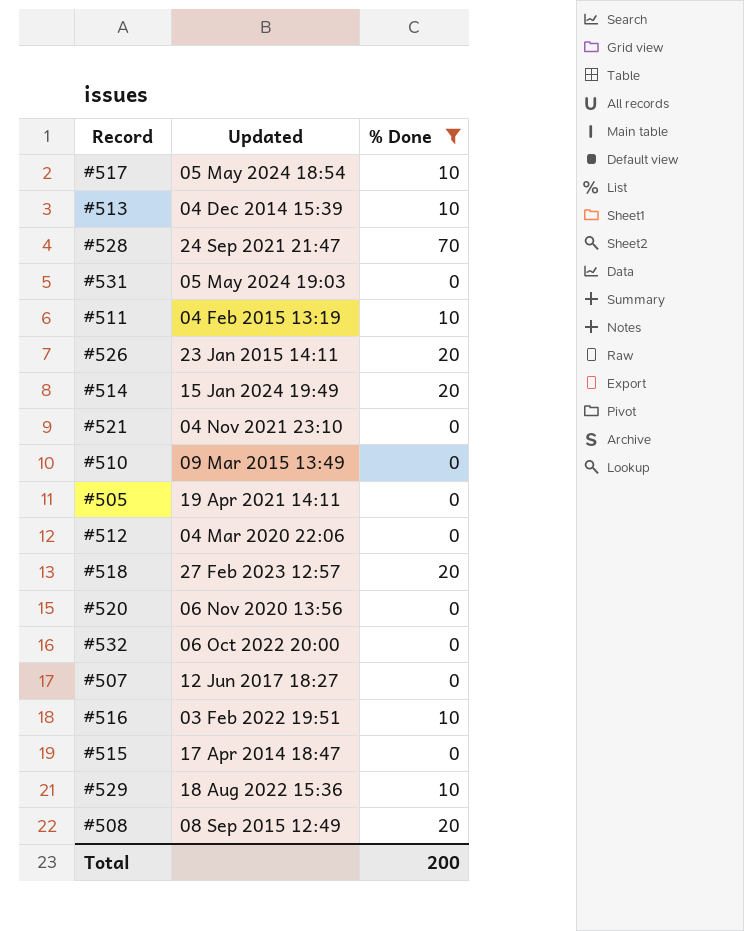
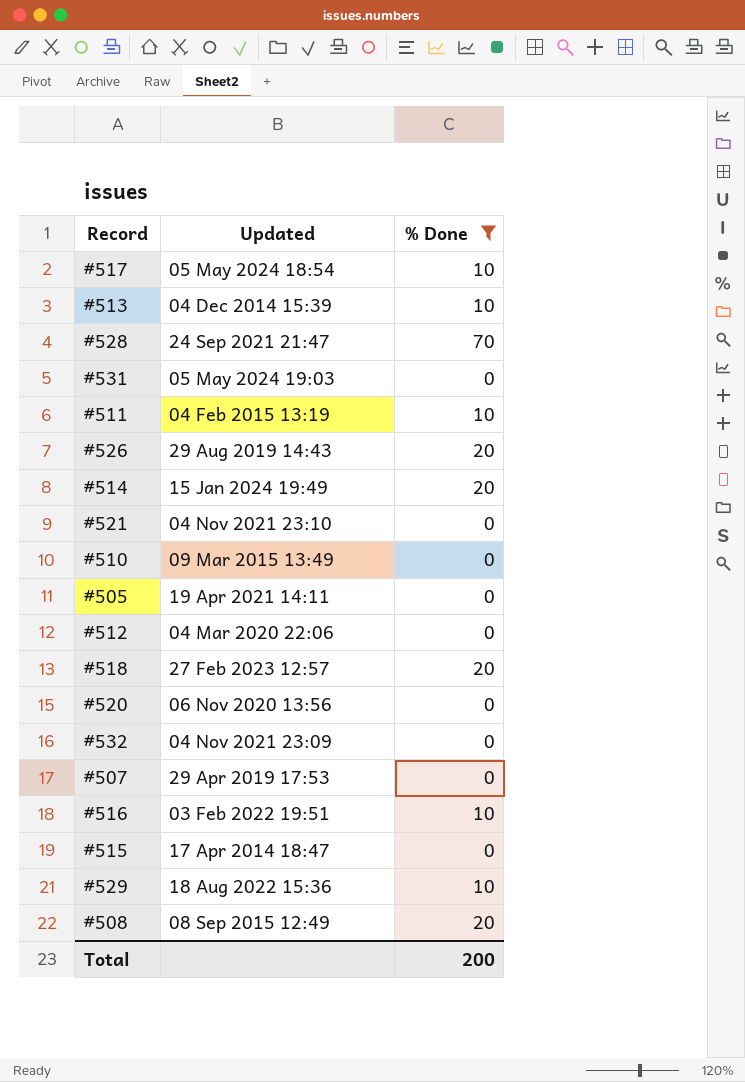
#526 | Updated: 23 Jan 2015 14:11 -> 29 Aug 2019 14:43
#532 | Updated: 06 Oct 2022 20:00 -> 04 Nov 2021 23:09
#507 | Updated: 12 Jun 2017 18:27 -> 29 Apr 2019 17:53

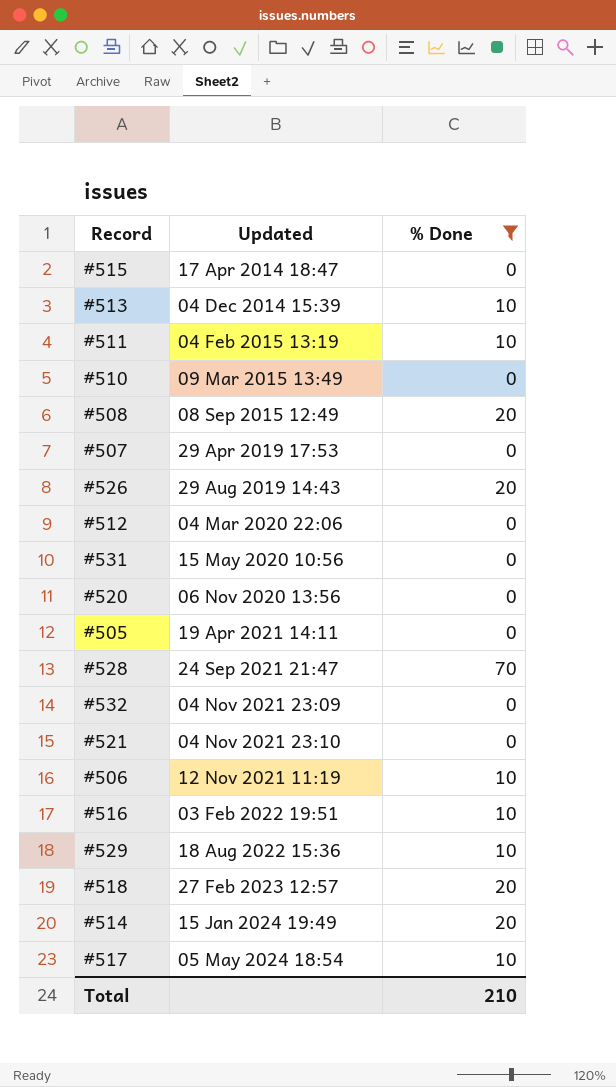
row order: none -> Updated ascending
#531 | Updated: 05 May 2024 19:03 -> 15 May 2020 10:56
row #506: none -> 12 Nov 2021 11:19 | 10
Total | % Done: 200 -> 210

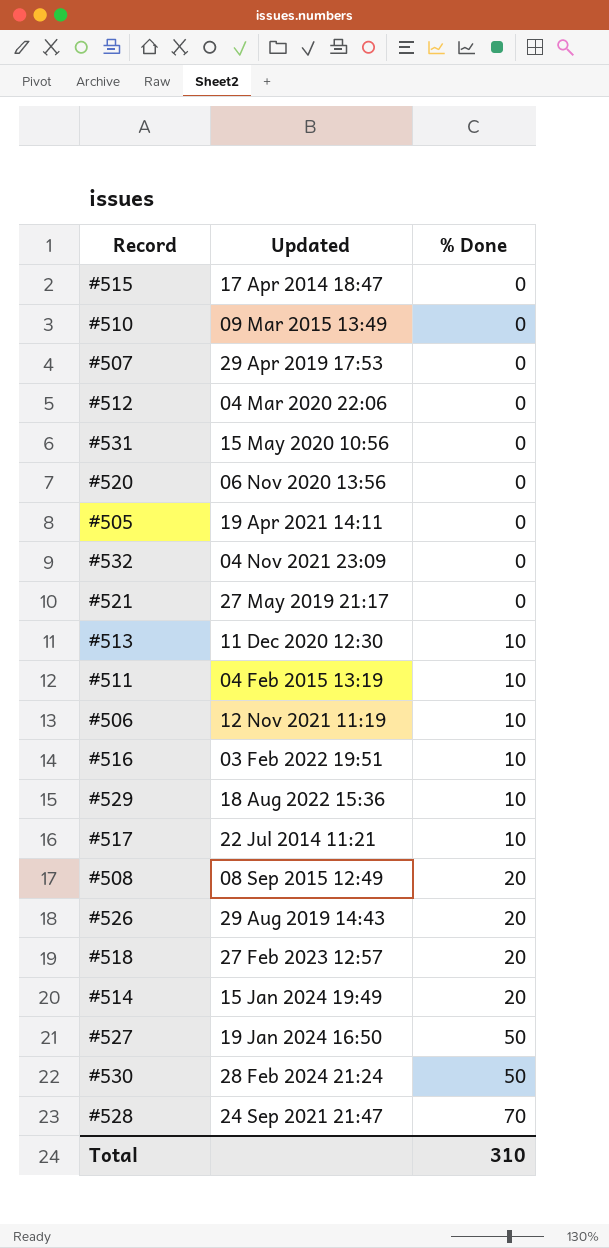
filter: % Done != 50 -> none
row order: Updated ascending -> % Done ascending
#521 | Updated: 04 Nov 2021 23:10 -> 27 May 2019 21:17
#513 | Updated: 04 Dec 2014 15:39 -> 11 Dec 2020 12:30
#517 | Updated: 05 May 2024 18:54 -> 22 Jul 2014 11:21
Total | % Done: 210 -> 310

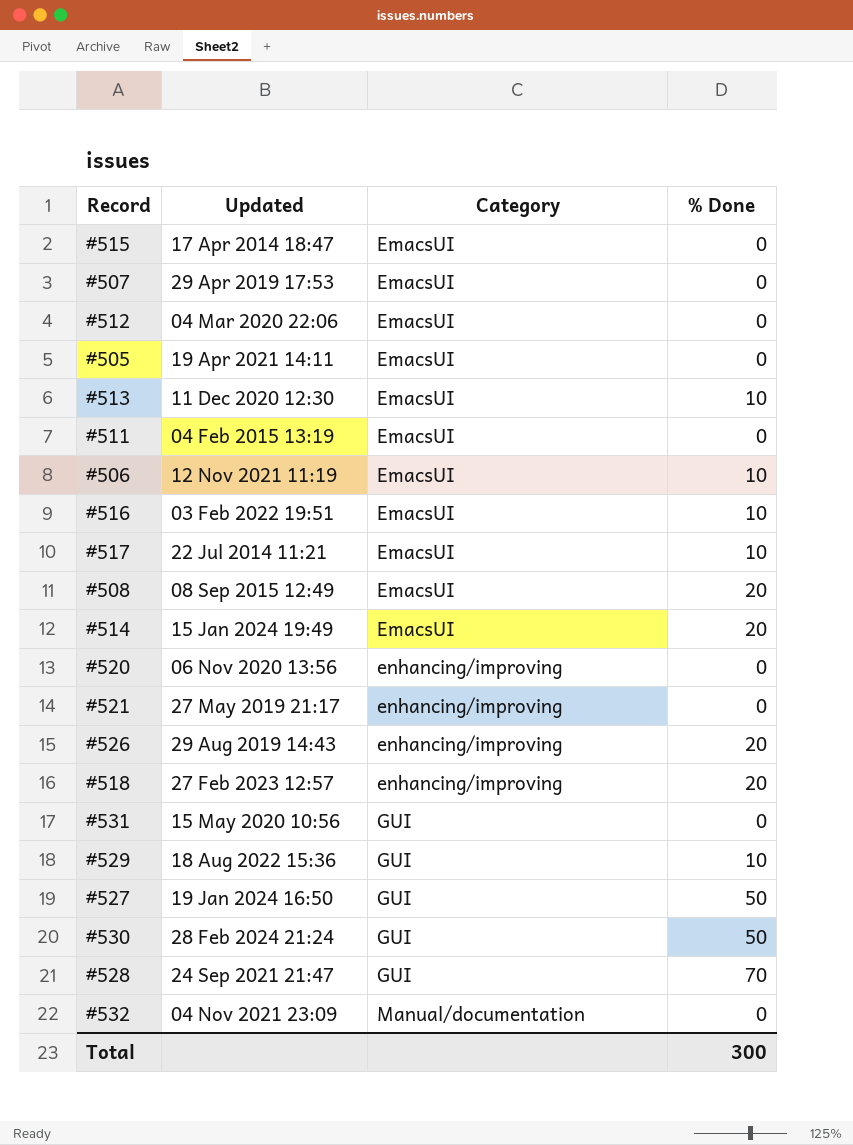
row order: % Done ascending -> Category ascending
column Category | position: none -> 3
row #510: 09 Mar 2015 13:49 | 0 -> none
#511 | % Done: 10 -> 0
Total | % Done: 310 -> 300

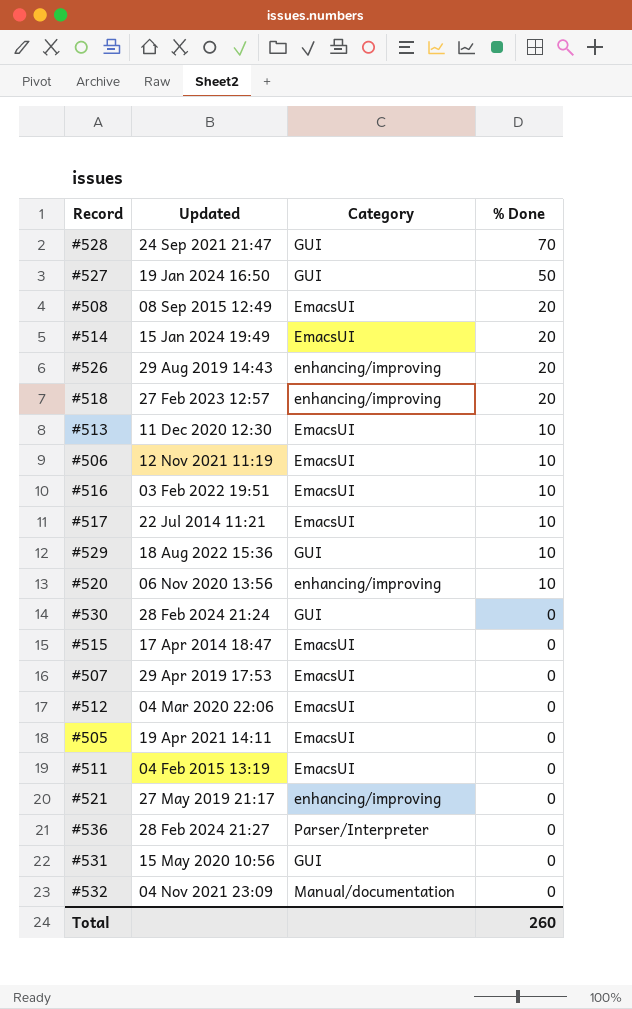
row order: Category ascending -> % Done descending
#520 | % Done: 0 -> 10
#530 | % Done: 50 -> 0
row #536: none -> 28 Feb 2024 21:27 | Parser/Interpreter | 0
Total | % Done: 300 -> 260

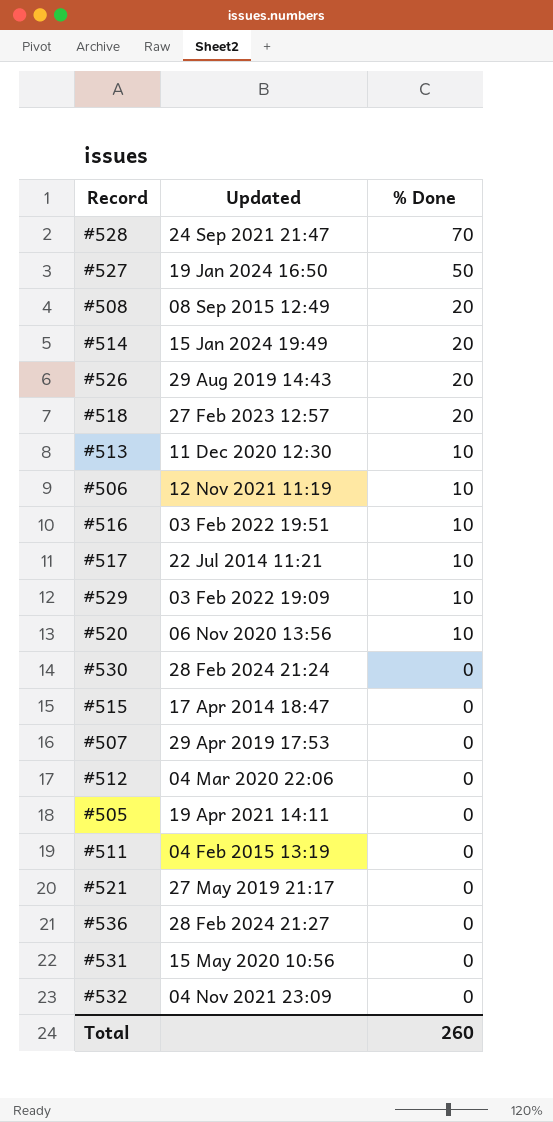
column Category | position: 3 -> none
#529 | Updated: 18 Aug 2022 15:36 -> 03 Feb 2022 19:09

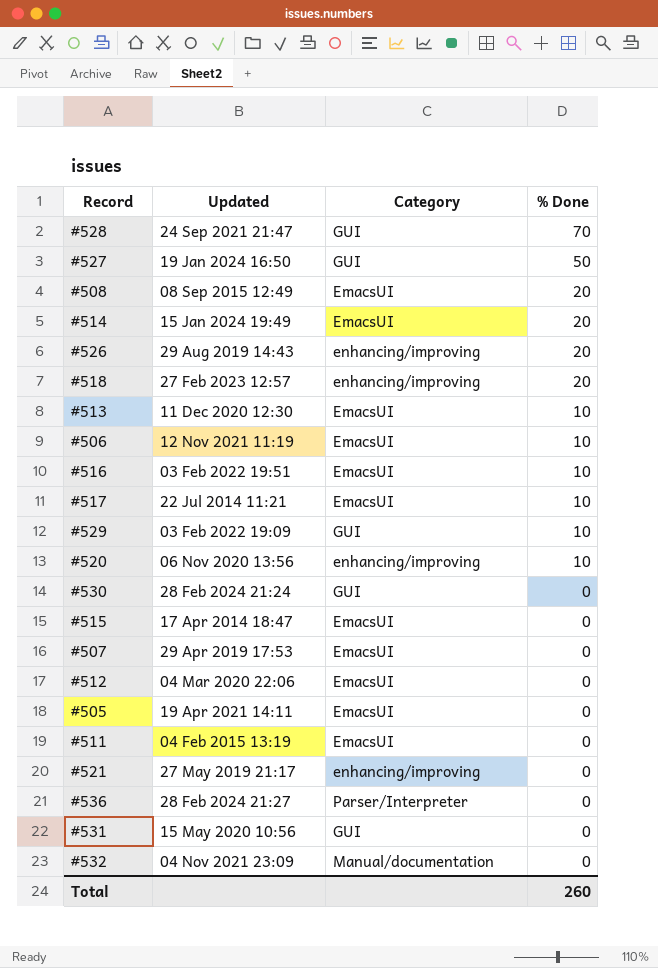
column Category | position: none -> 3

